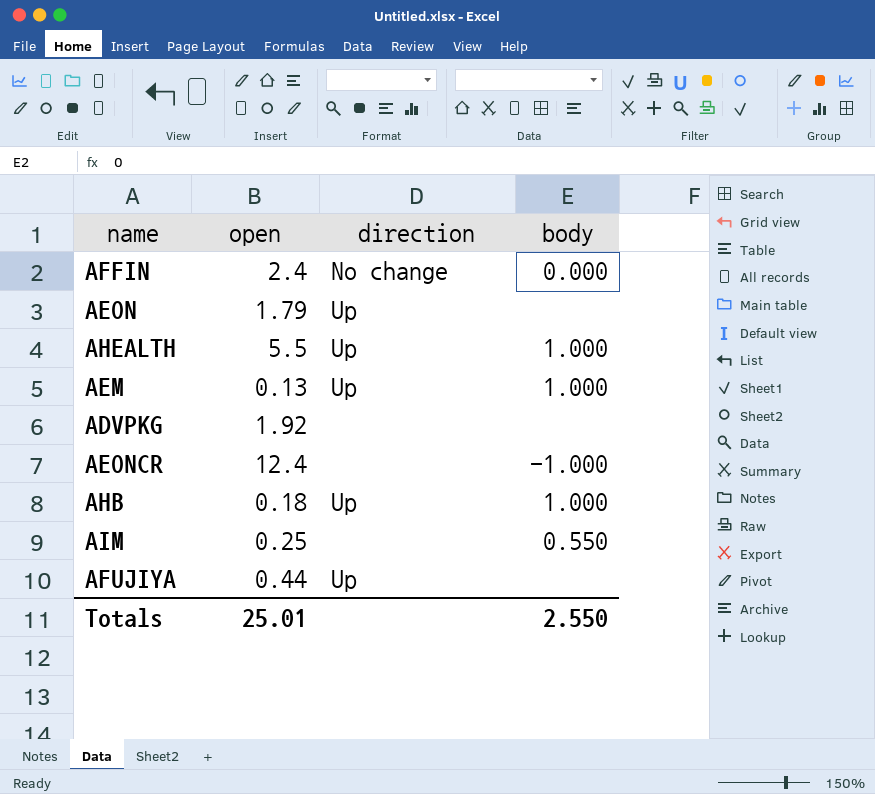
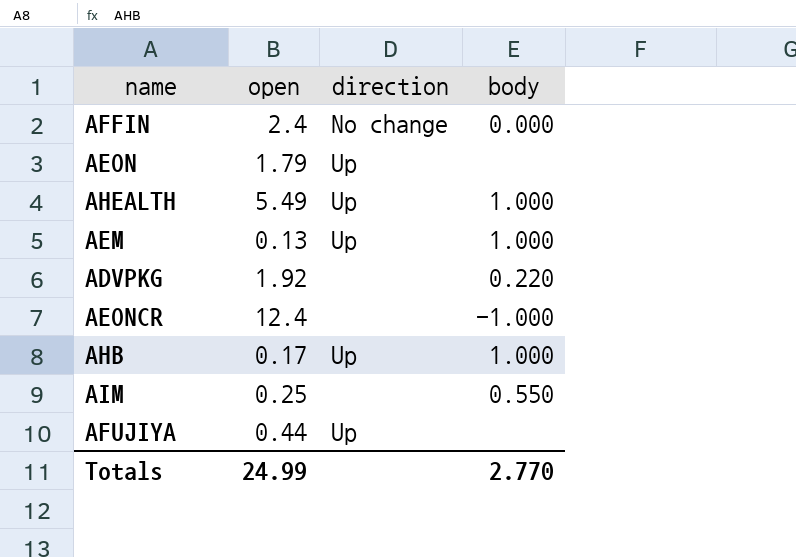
AHEALTH | open: 5.5 -> 5.49
ADVPKG | body: none -> 0.220
AHB | open: 0.18 -> 0.17
Totals | open: 25.01 -> 24.99
Totals | body: 2.550 -> 2.770

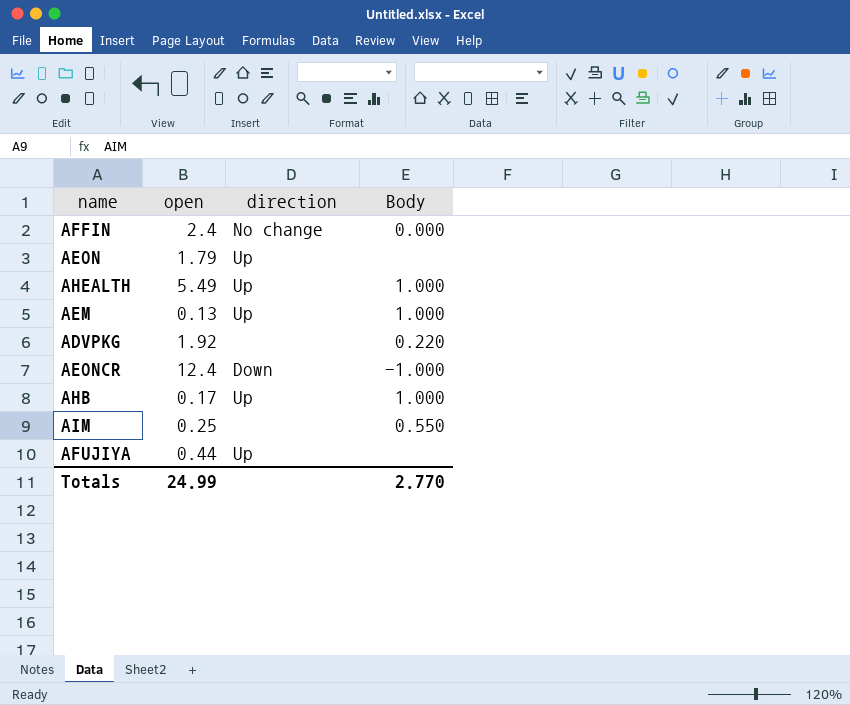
column name: body -> Body
AEONCR | direction: none -> Down

